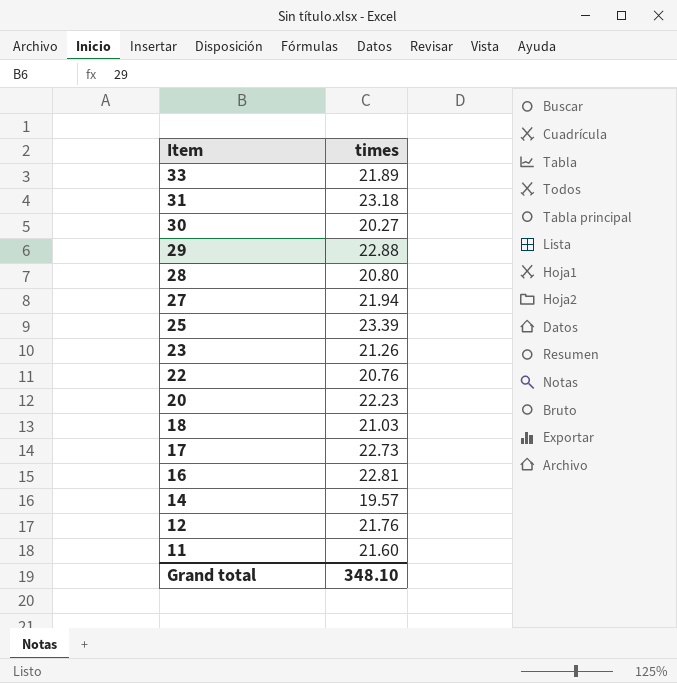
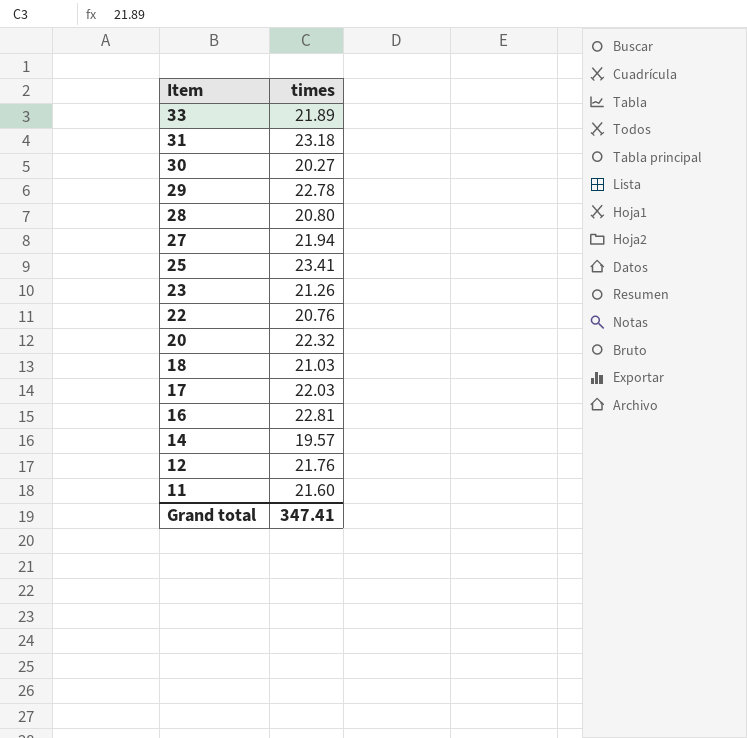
29 | times: 22.88 -> 22.78
25 | times: 23.39 -> 23.41
20 | times: 22.23 -> 22.32
17 | times: 22.73 -> 22.03
Grand total | times: 348.10 -> 347.41

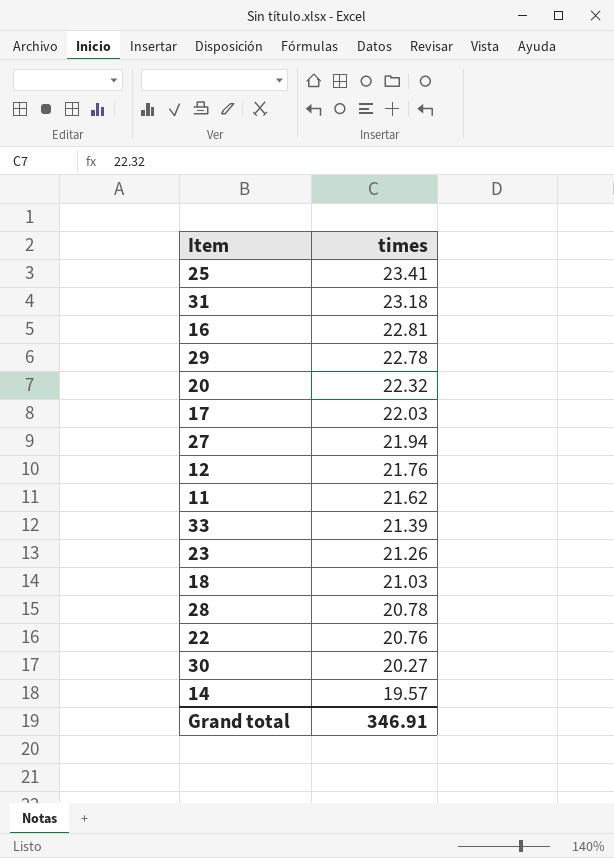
row order: Item descending -> times descending
11 | times: 21.60 -> 21.62
33 | times: 21.89 -> 21.39
28 | times: 20.80 -> 20.78
Grand total | times: 347.41 -> 346.91

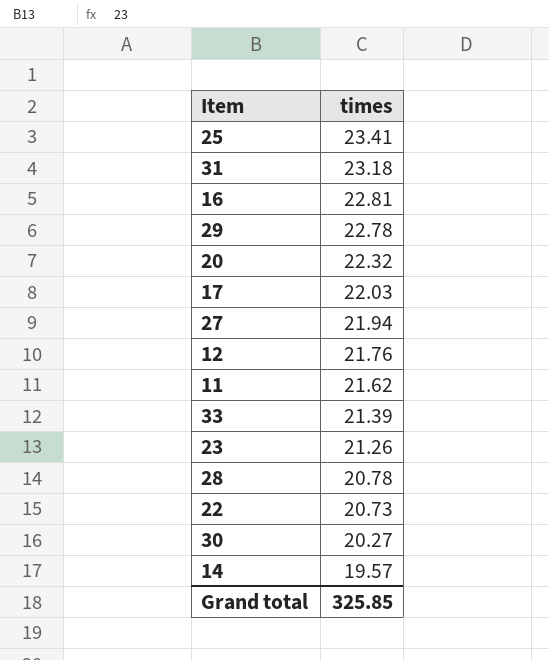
row 18: 21.03 -> none
22 | times: 20.76 -> 20.73
Grand total | times: 346.91 -> 325.85

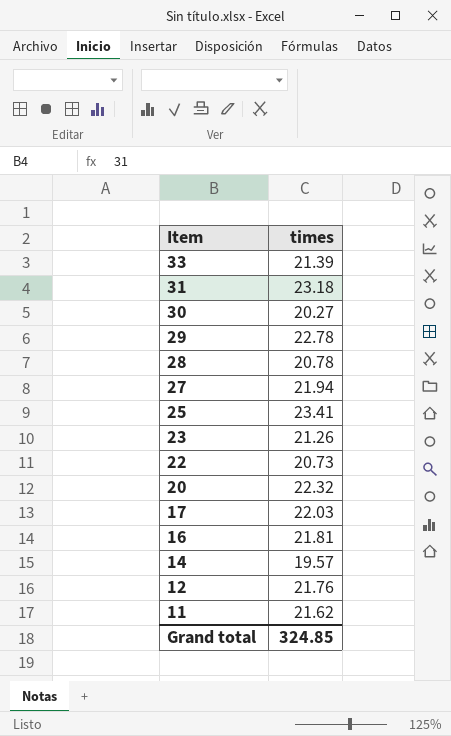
row order: times descending -> Item descending
16 | times: 22.81 -> 21.81
Grand total | times: 325.85 -> 324.85

